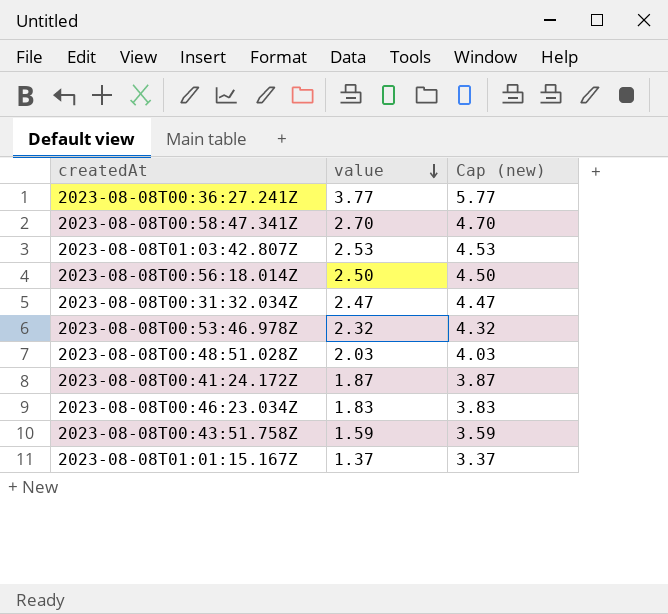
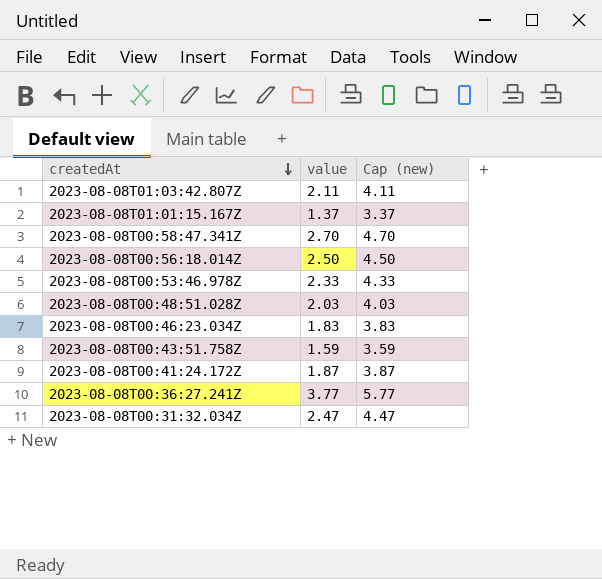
row order: value descending -> createdAt descending
2023-08-08T01:03:42.807Z | value: 2.53 -> 2.11
2023-08-08T01:03:42.807Z | Cap (new): 4.53 -> 4.11
2023-08-08T00:53:46.978Z | value: 2.32 -> 2.33
2023-08-08T00:53:46.978Z | Cap (new): 4.32 -> 4.33

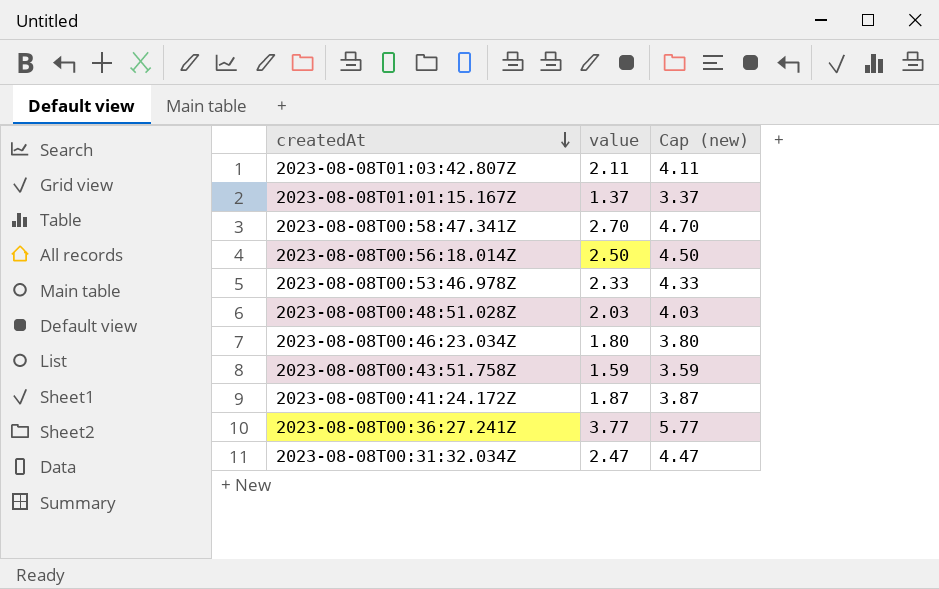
2023-08-08T00:46:23.034Z | value: 1.83 -> 1.80
2023-08-08T00:46:23.034Z | Cap (new): 3.83 -> 3.80

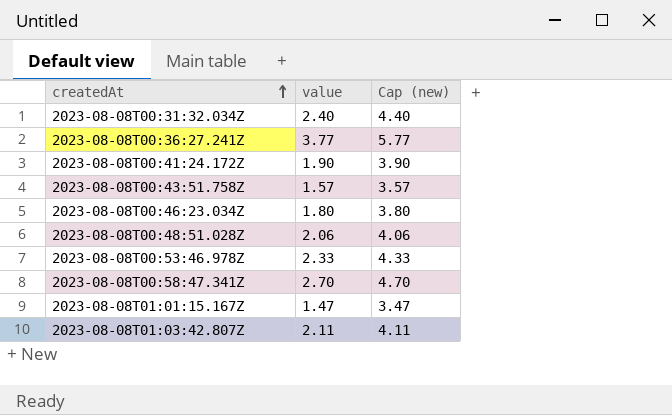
row order: createdAt descending -> createdAt ascending
row 2023-08-08T00:56:18.014Z: 2.50 | 4.50 -> none
2023-08-08T00:31:32.034Z | value: 2.47 -> 2.40
2023-08-08T00:31:32.034Z | Cap (new): 4.47 -> 4.40
2023-08-08T00:41:24.172Z | value: 1.87 -> 1.90
2023-08-08T00:41:24.172Z | Cap (new): 3.87 -> 3.90
2023-08-08T00:43:51.758Z | value: 1.59 -> 1.57
2023-08-08T00:43:51.758Z | Cap (new): 3.59 -> 3.57
2023-08-08T00:48:51.028Z | value: 2.03 -> 2.06
2023-08-08T00:48:51.028Z | Cap (new): 4.03 -> 4.06
2023-08-08T01:01:15.167Z | value: 1.37 -> 1.47
2023-08-08T01:01:15.167Z | Cap (new): 3.37 -> 3.47

